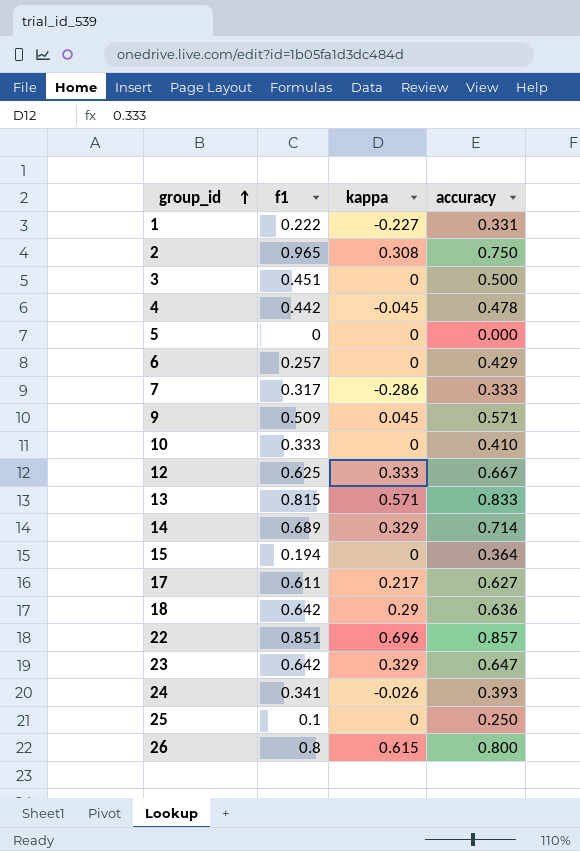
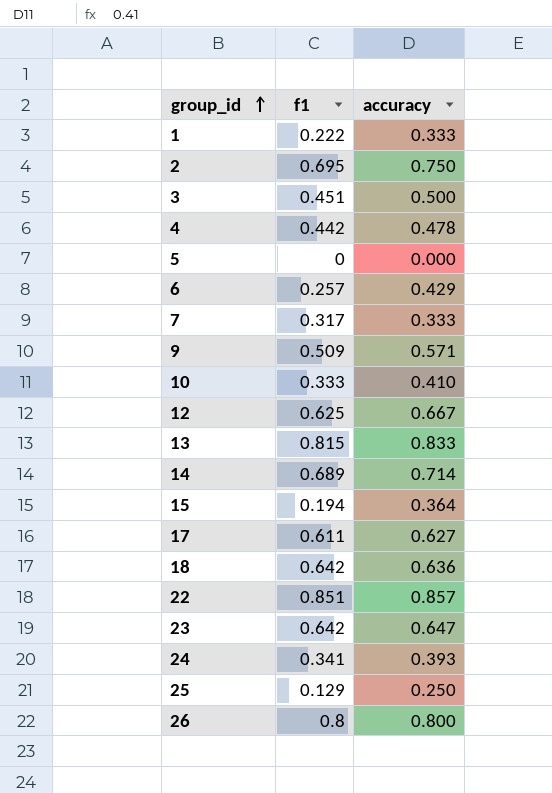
column kappa | position: 3 -> none
1 | accuracy: 0.331 -> 0.333
2 | f1: 0.965 -> 0.695
25 | f1: 0.1 -> 0.129

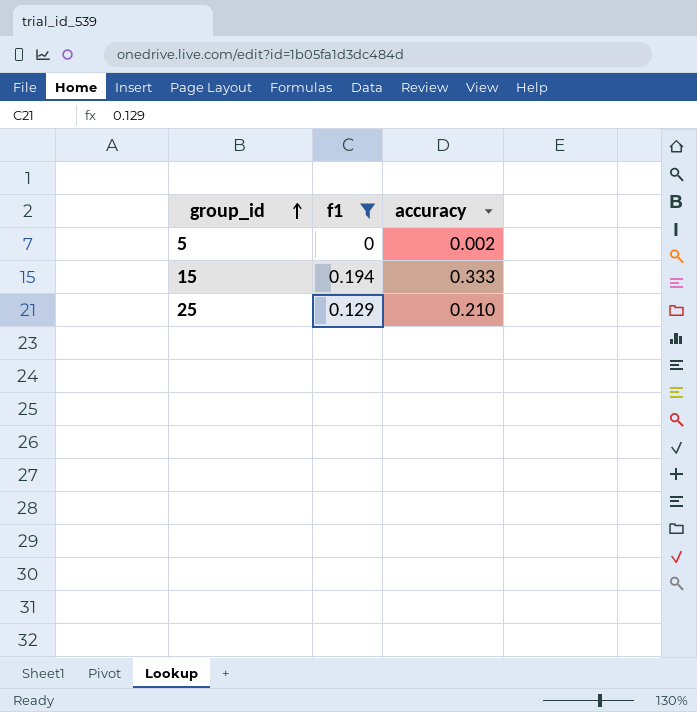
filter: none -> f1 <= 0.194
5 | accuracy: 0.000 -> 0.002
15 | accuracy: 0.364 -> 0.333
25 | accuracy: 0.250 -> 0.210

